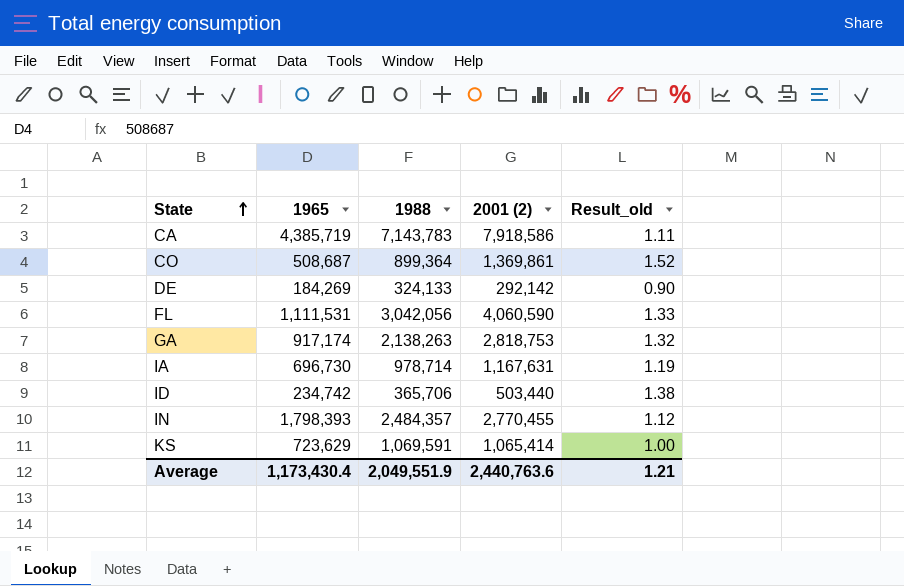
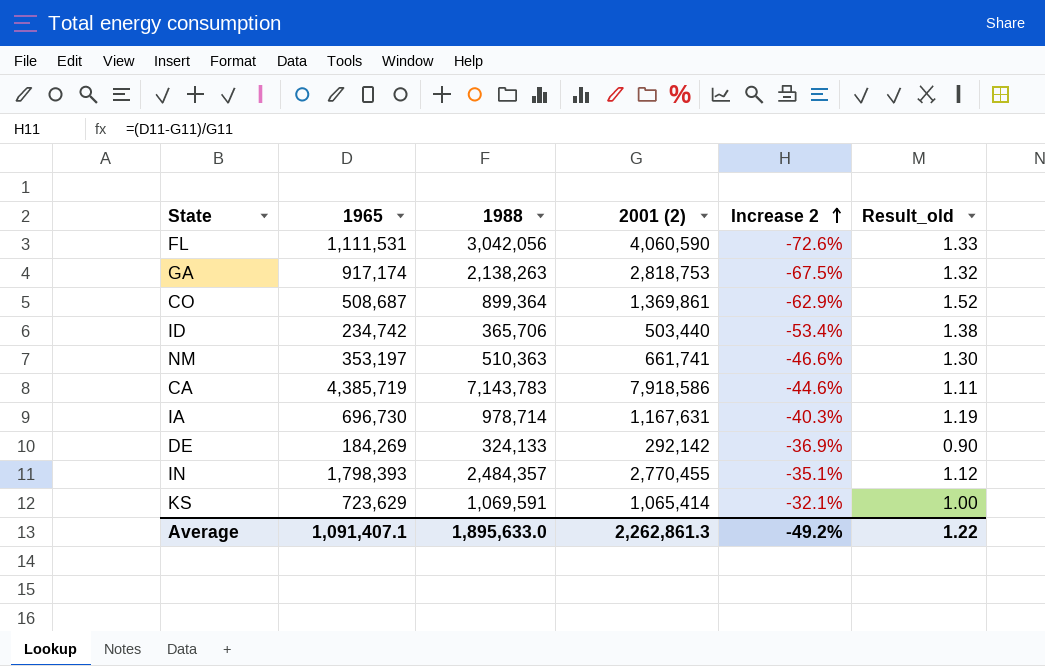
row order: State ascending -> Increase 2 ascending
column Increase 2 | formula: none -> ([1965] - [2001 (2)]) / [2001 (2)]
row NM: none -> 353,197 | 510,363 | 661,741 | -46.6% | 1.30
Average | 1965: 1,173,430.4 -> 1,091,407.1
Average | 1988: 2,049,551.9 -> 1,895,633.0
Average | 2001 (2): 2,440,763.6 -> 2,262,861.3
Average | Result_old: 1.21 -> 1.22

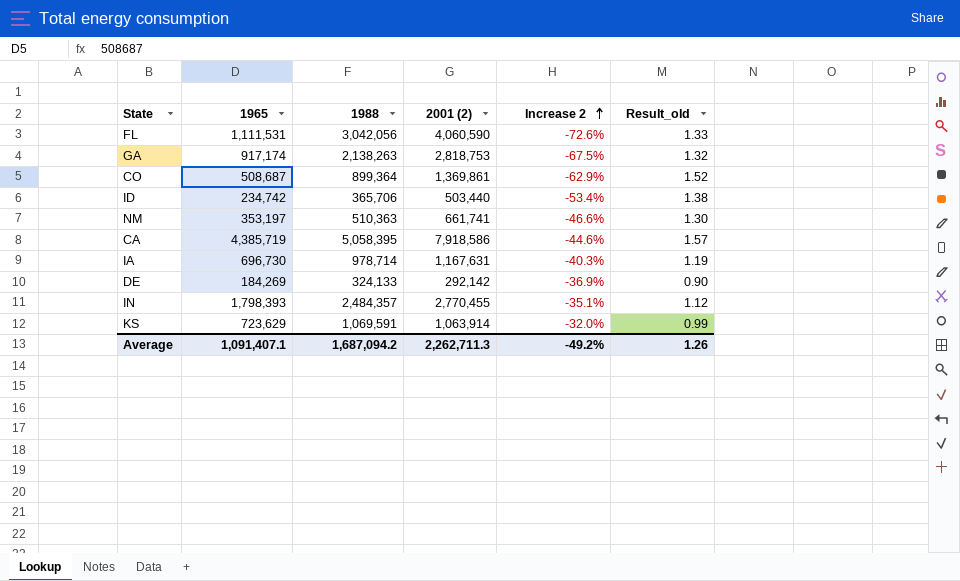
CA | 1988: 7,143,783 -> 5,058,395
CA | Result_old: 1.11 -> 1.57
KS | 2001 (2): 1,065,414 -> 1,063,914
KS | Increase 2: -32.1% -> -32.0%
KS | Result_old: 1.00 -> 0.99
Average | 1988: 1,895,633.0 -> 1,687,094.2
Average | 2001 (2): 2,262,861.3 -> 2,262,711.3
Average | Result_old: 1.22 -> 1.26

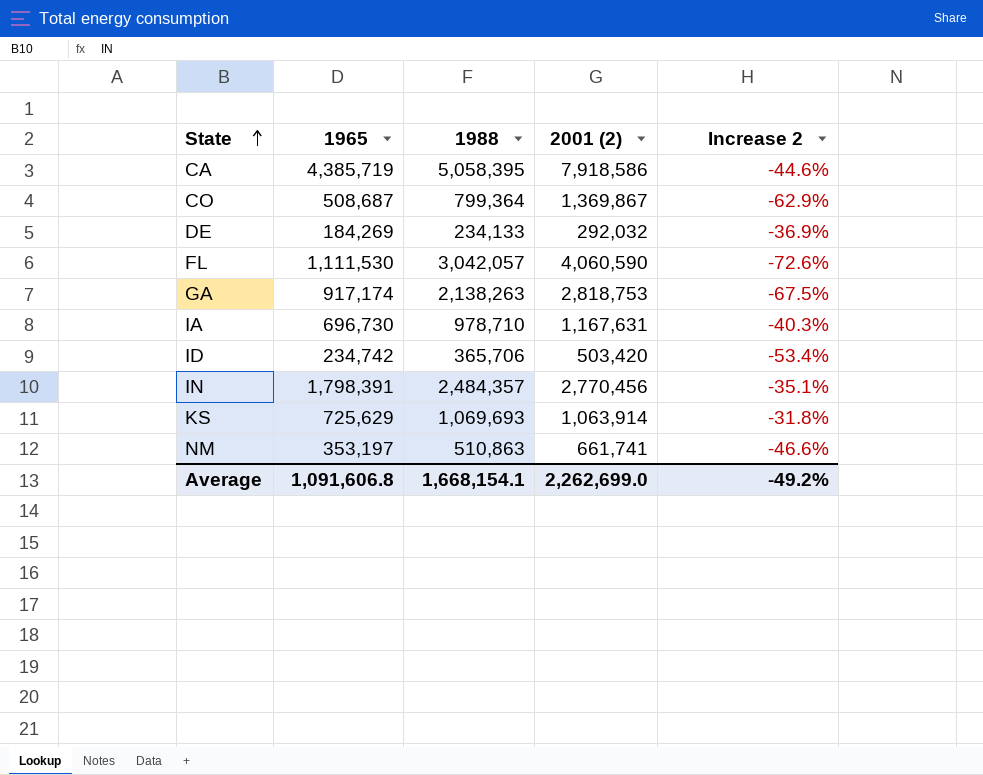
row order: Increase 2 ascending -> State ascending
column Result_old | formula: [2001 (2)] / [1988] -> none
CO | 1988: 899,364 -> 799,364
CO | 2001 (2): 1,369,861 -> 1,369,867
DE | 1988: 324,133 -> 234,133
DE | 2001 (2): 292,142 -> 292,032
FL | 1965: 1,111,531 -> 1,111,530
FL | 1988: 3,042,056 -> 3,042,057
IA | 1988: 978,714 -> 978,710
ID | 2001 (2): 503,440 -> 503,420
IN | 1965: 1,798,393 -> 1,798,391
IN | 2001 (2): 2,770,455 -> 2,770,456
KS | 1965: 723,629 -> 725,629
KS | 1988: 1,069,591 -> 1,069,693
KS | Increase 2: -32.0% -> -31.8%
NM | 1988: 510,363 -> 510,863
Average | 1965: 1,091,407.1 -> 1,091,606.8
Average | 1988: 1,687,094.2 -> 1,668,154.1
Average | 2001 (2): 2,262,711.3 -> 2,262,699.0

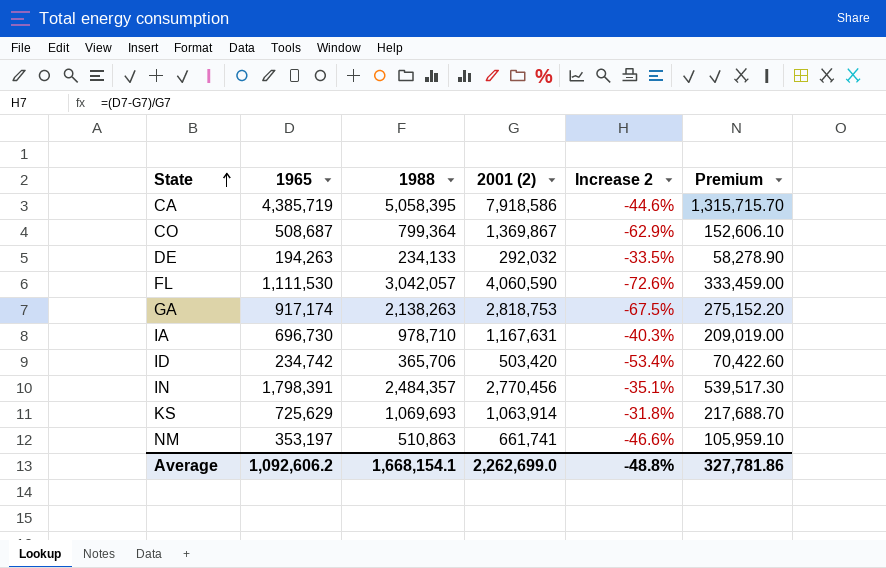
column Premium | formula: none -> [1965] * 0.3
DE | 1965: 184,269 -> 194,263
DE | Increase 2: -36.9% -> -33.5%
Average | 1965: 1,091,606.8 -> 1,092,606.2
Average | Increase 2: -49.2% -> -48.8%

